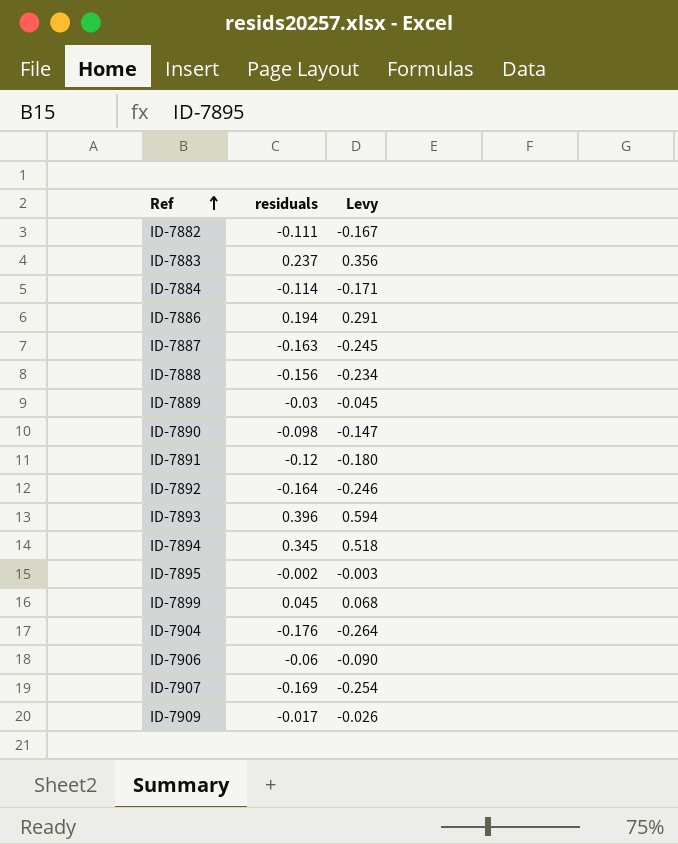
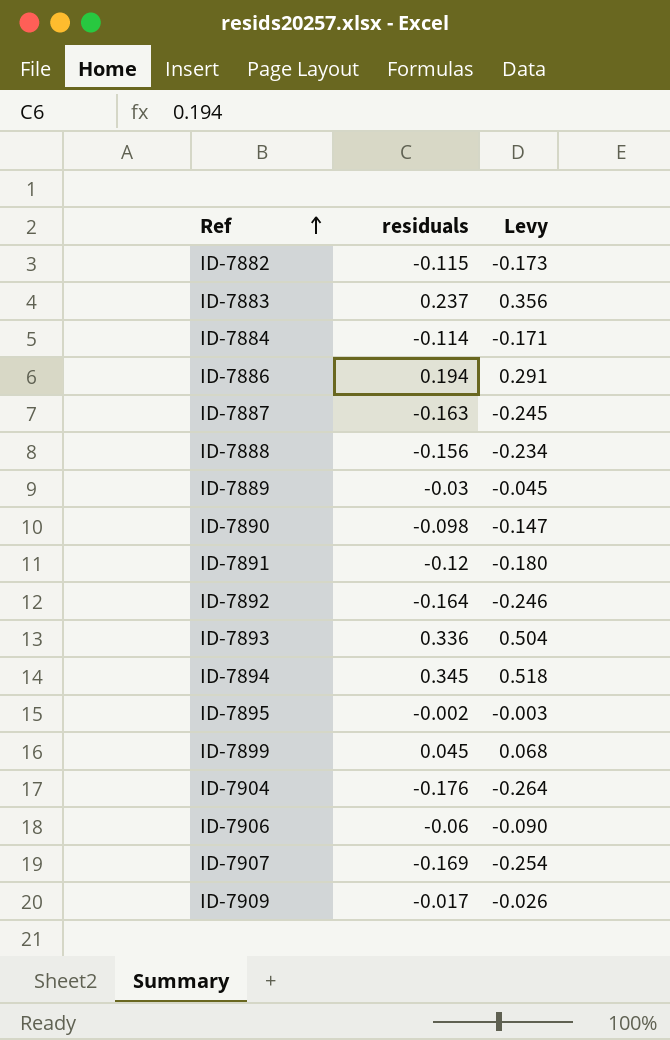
ID-7882 | residuals: -0.111 -> -0.115
ID-7882 | Levy: -0.167 -> -0.173
ID-7893 | residuals: 0.396 -> 0.336
ID-7893 | Levy: 0.594 -> 0.504

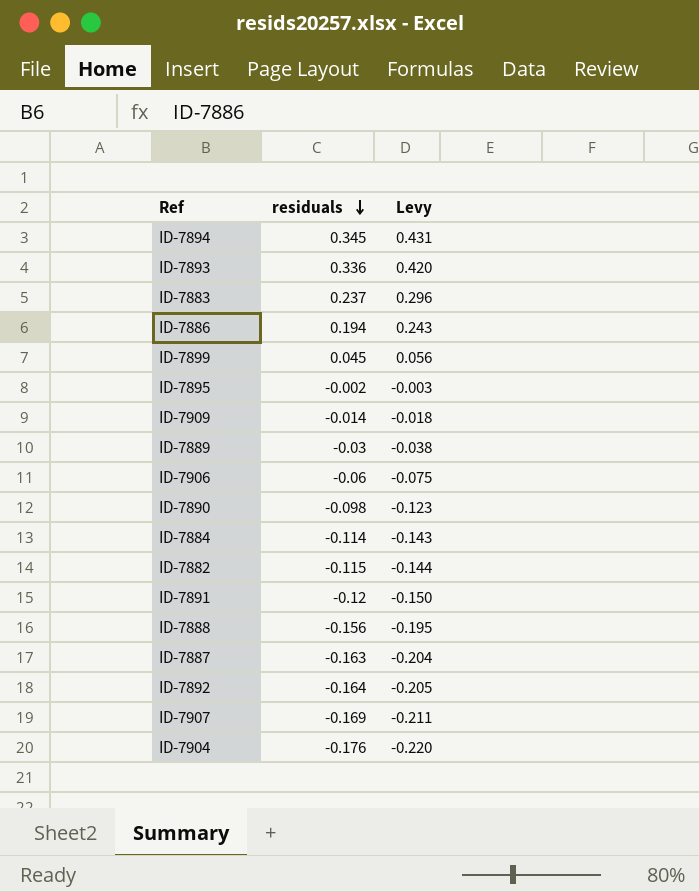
row order: Ref ascending -> residuals descending
column Levy | formula: [residuals] * 1.5 -> [residuals] * 1.25
ID-7909 | residuals: -0.017 -> -0.014

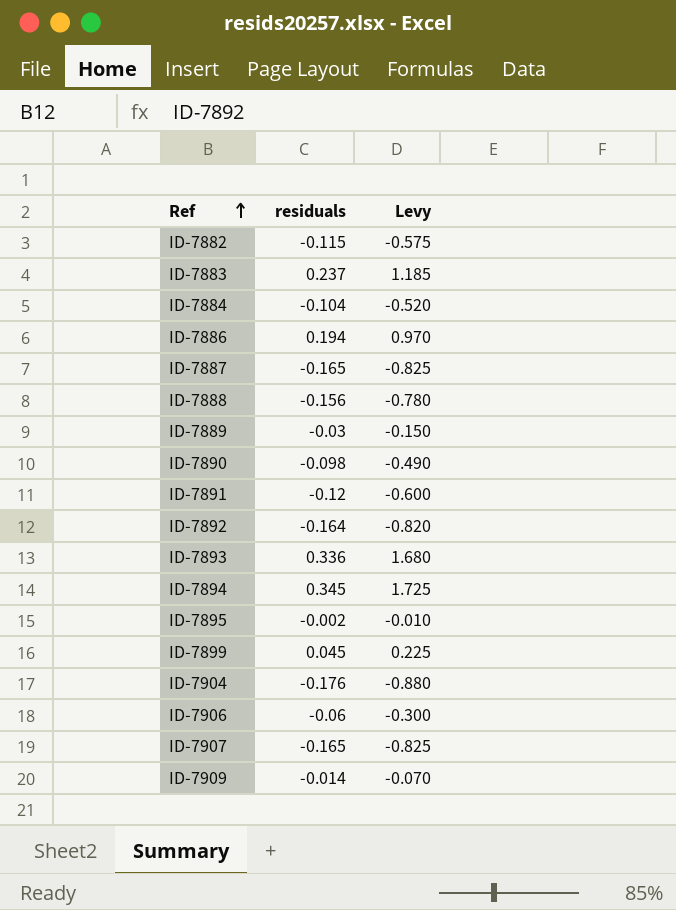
row order: residuals descending -> Ref ascending
column Levy | formula: [residuals] * 1.25 -> [residuals] * 5
ID-7884 | residuals: -0.114 -> -0.104
ID-7887 | residuals: -0.163 -> -0.165
ID-7907 | residuals: -0.169 -> -0.165

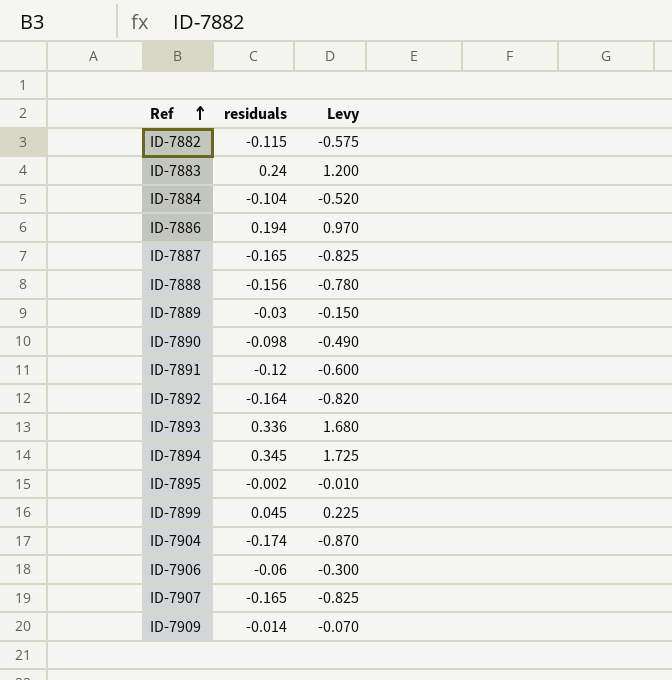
ID-7883 | residuals: 0.237 -> 0.24
ID-7883 | Levy: 1.185 -> 1.200
ID-7904 | residuals: -0.176 -> -0.174
ID-7904 | Levy: -0.880 -> -0.870

